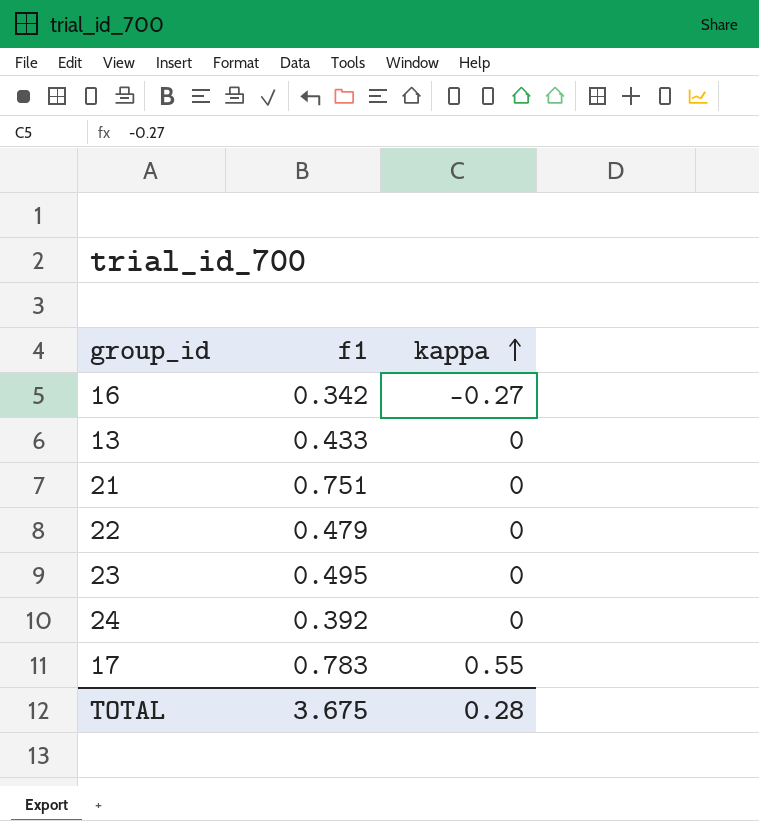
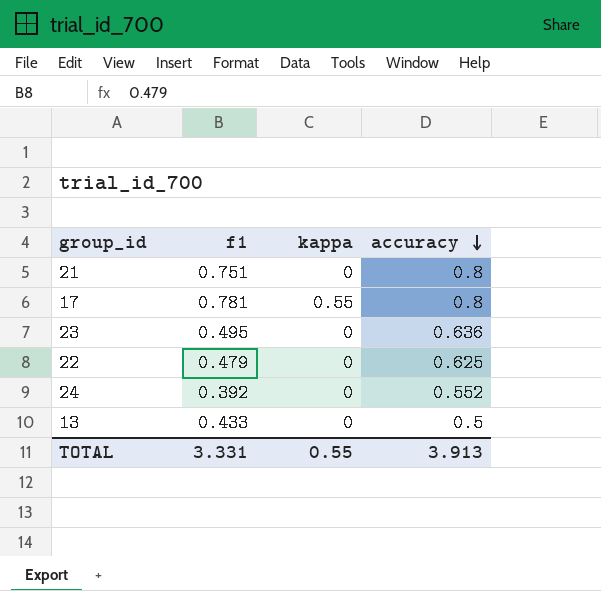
row order: kappa ascending -> accuracy descending
column accuracy | position: none -> 4
row 16: 0.342 | -0.27 -> none
17 | f1: 0.783 -> 0.781
TOTAL | f1: 3.675 -> 3.331
TOTAL | kappa: 0.28 -> 0.55

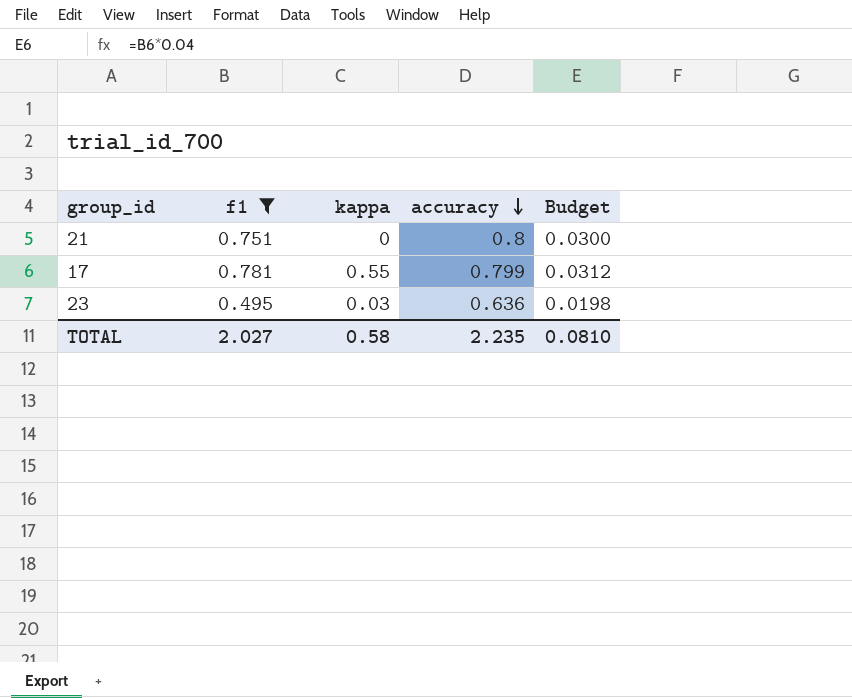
filter: none -> f1 >= 0.495
column Budget | formula: none -> [f1] * 0.04
17 | accuracy: 0.8 -> 0.799
23 | kappa: 0 -> 0.03
TOTAL | f1: 3.331 -> 2.027
TOTAL | kappa: 0.55 -> 0.58
TOTAL | accuracy: 3.913 -> 2.235

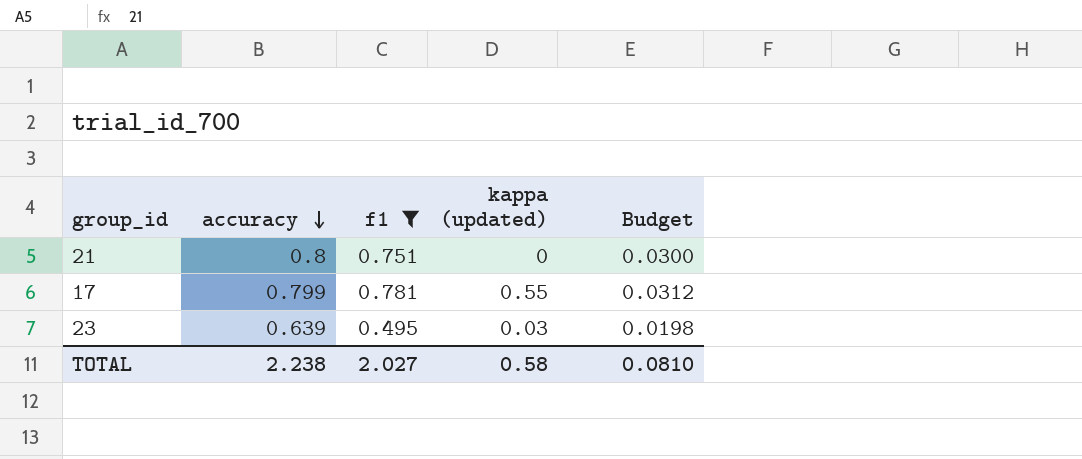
column accuracy | position: 4 -> 2
column name: kappa -> kappa (updated)
23 | accuracy: 0.636 -> 0.639
TOTAL | accuracy: 2.235 -> 2.238

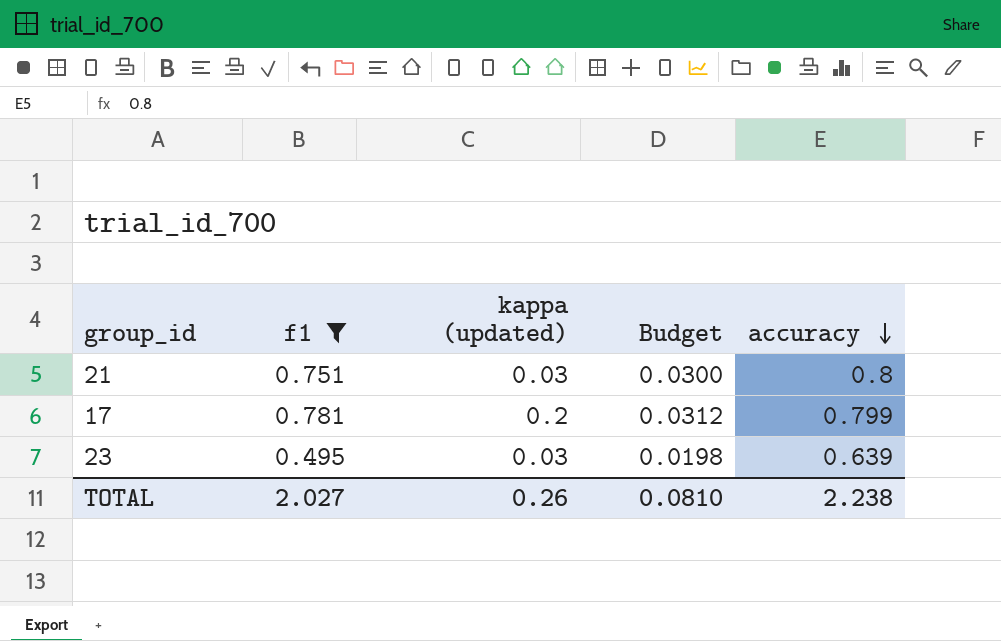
column accuracy | position: 2 -> 5
21 | kappa (updated): 0 -> 0.03
17 | kappa (updated): 0.55 -> 0.2
TOTAL | kappa (updated): 0.58 -> 0.26

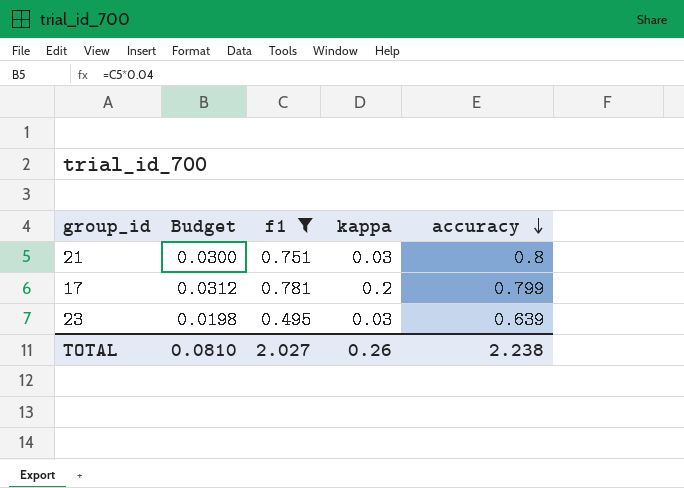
column Budget | position: 4 -> 2
column name: kappa (updated) -> kappa

